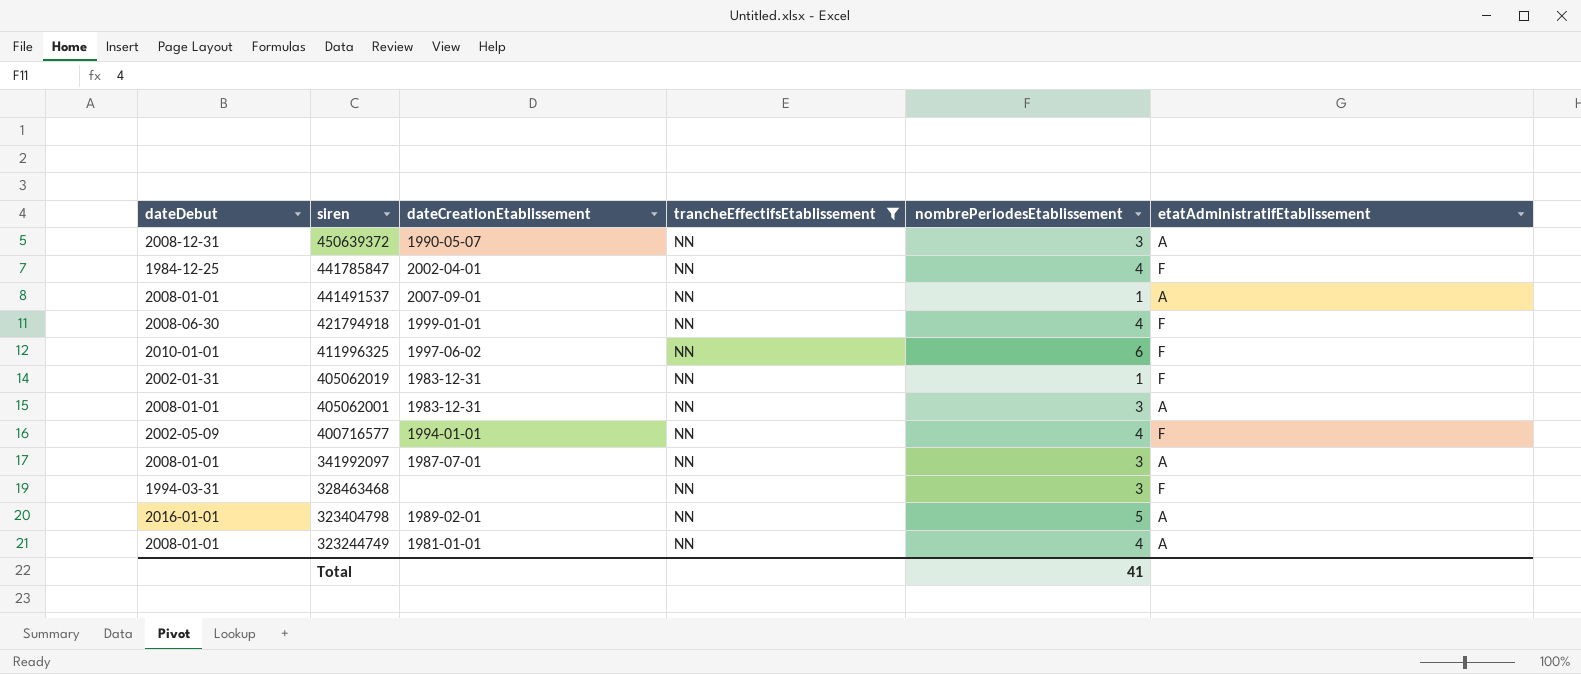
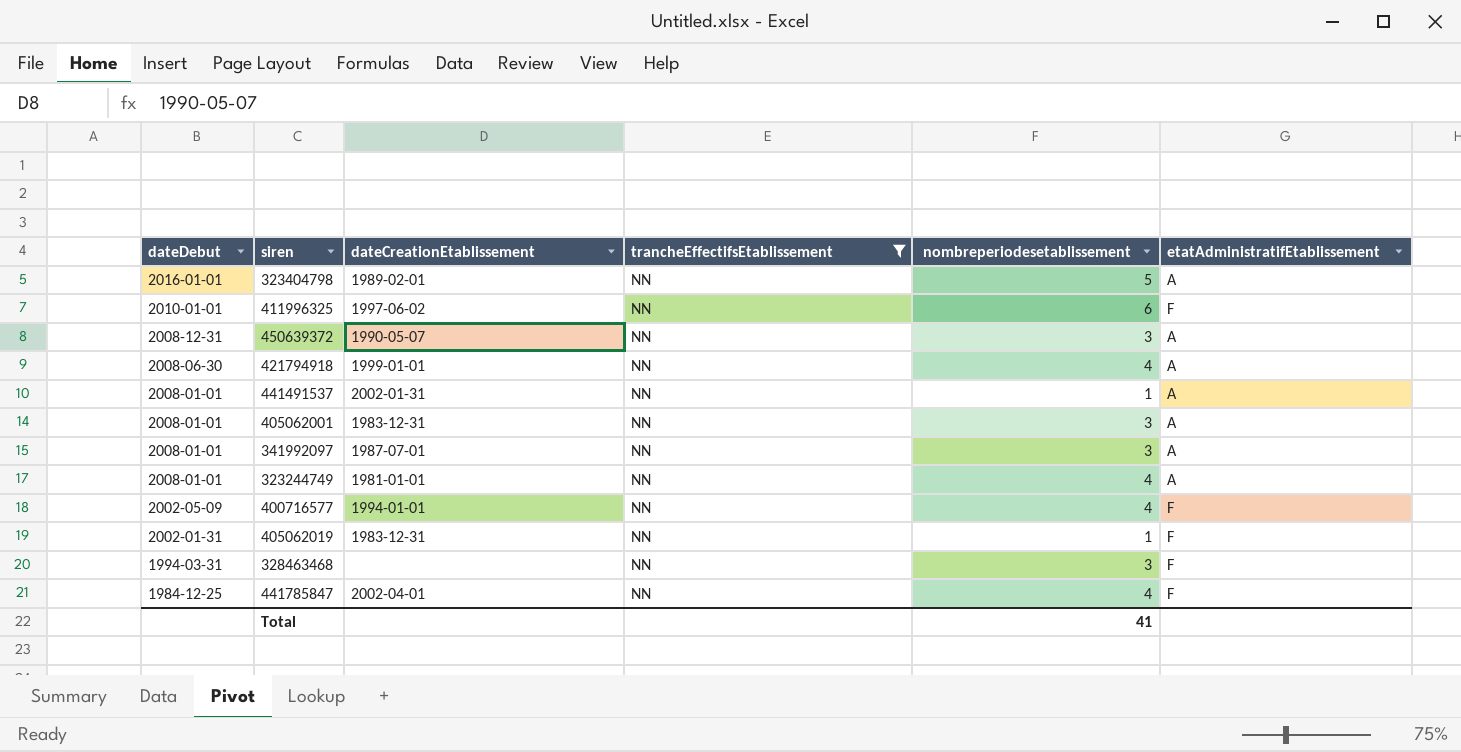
row order: siren descending -> dateDebut descending
column name: nombrePeriodesEtablissement -> nombreperiodesetablissement
421794918 | etatAdministratifEtablissement: F -> A
441491537 | dateCreationEtablissement: 2007-09-01 -> 2002-01-31

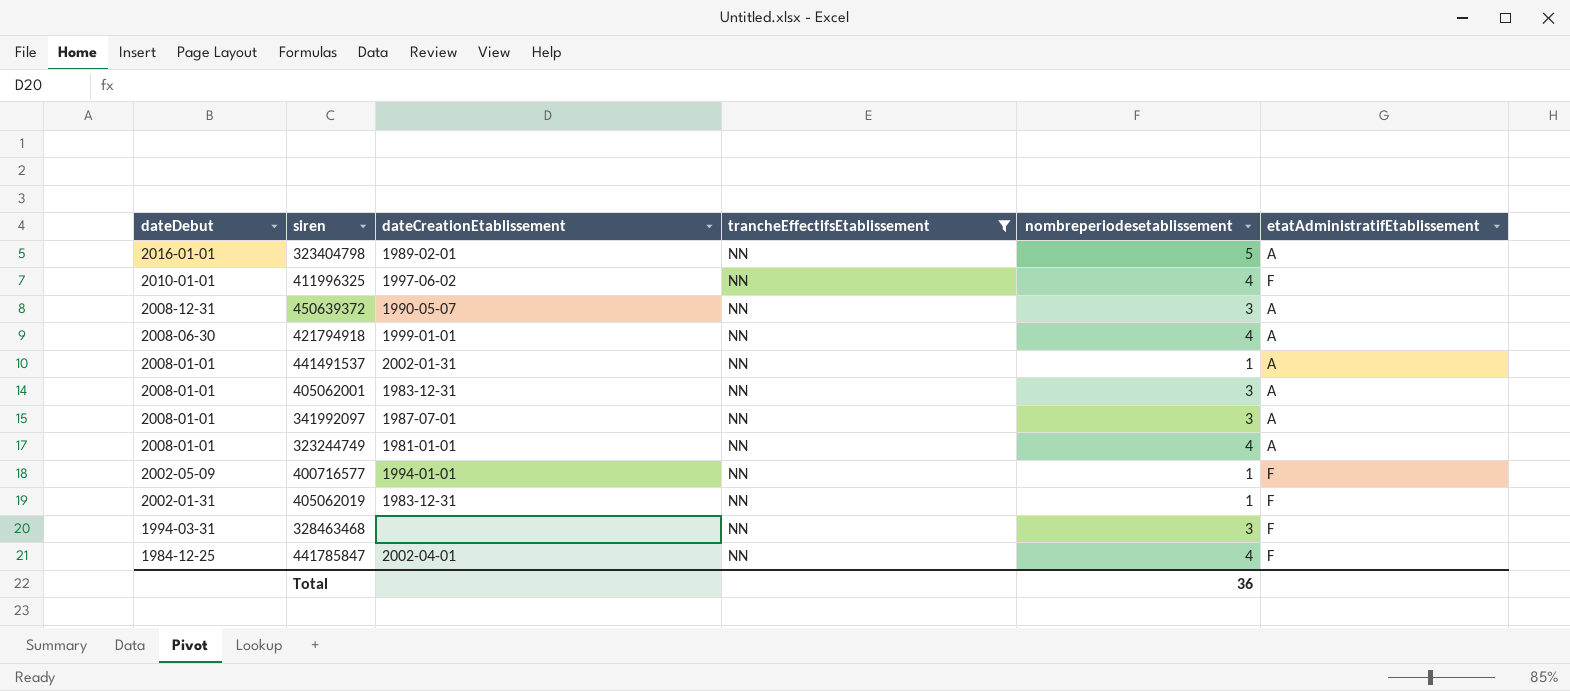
411996325 | nombreperiodesetablissement: 6 -> 4
400716577 | nombreperiodesetablissement: 4 -> 1
Total | nombreperiodesetablissement: 41 -> 36

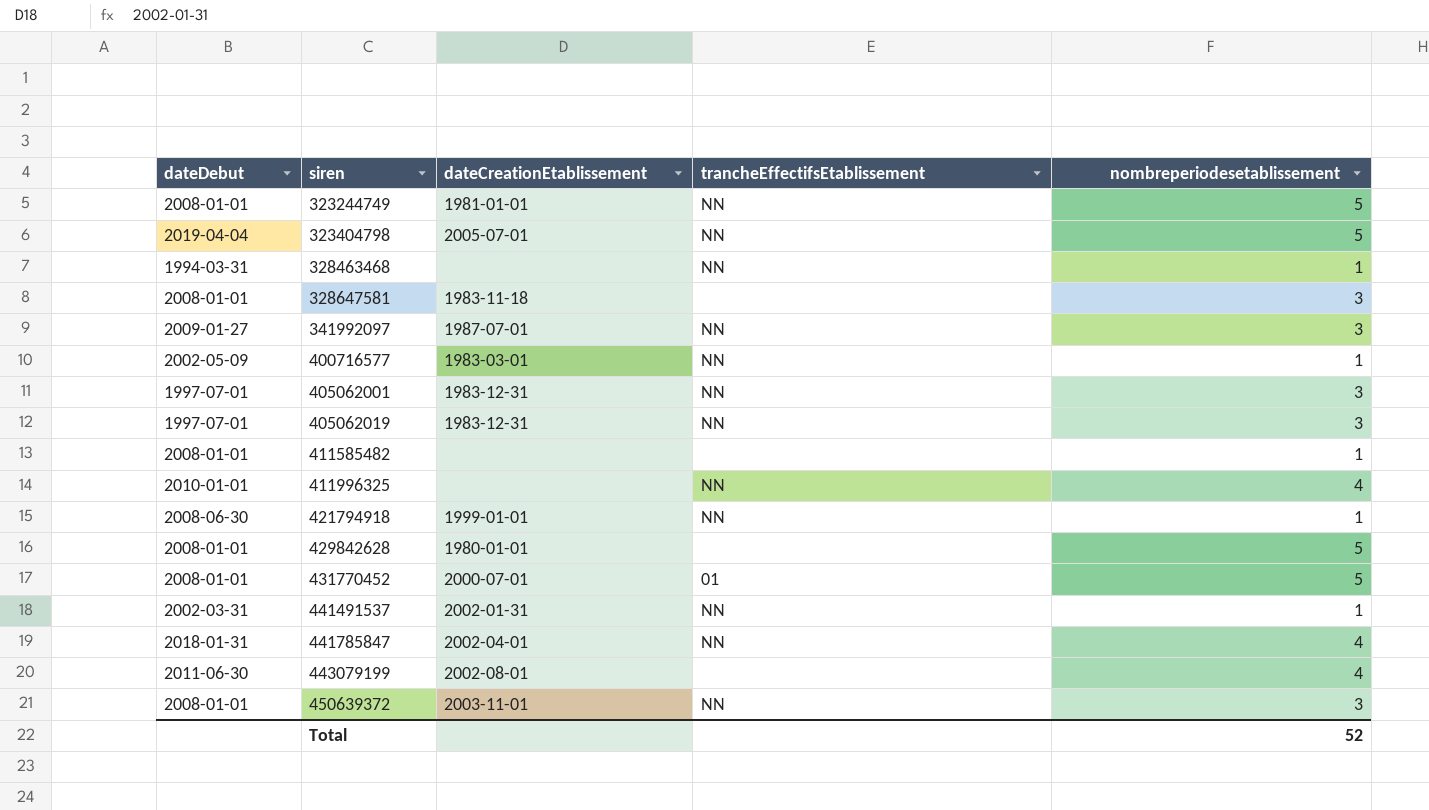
filter: trancheEffectifsEtablissement = NN -> none
row order: dateDebut descending -> siren ascending
column etatAdministratifEtablissement | position: 6 -> none
323244749 | nombreperiodesetablissement: 4 -> 5
323404798 | dateDebut: 2016-01-01 -> 2019-04-04
323404798 | dateCreationEtablissement: 1989-02-01 -> 2005-07-01
328463468 | nombreperiodesetablissement: 3 -> 1
341992097 | dateDebut: 2008-01-01 -> 2009-01-27
400716577 | dateCreationEtablissement: 1994-01-01 -> 1983-03-01
405062001 | dateDebut: 2008-01-01 -> 1997-07-01
405062019 | dateDebut: 2002-01-31 -> 1997-07-01
405062019 | nombreperiodesetablissement: 1 -> 3
411996325 | dateCreationEtablissement: 1997-06-02 -> none
421794918 | nombreperiodesetablissement: 4 -> 1
441491537 | dateDebut: 2008-01-01 -> 2002-03-31
441785847 | dateDebut: 1984-12-25 -> 2018-01-31
450639372 | dateDebut: 2008-12-31 -> 2008-01-01
450639372 | dateCreationEtablissement: 1990-05-07 -> 2003-11-01
Total | nombreperiodesetablissement: 36 -> 52

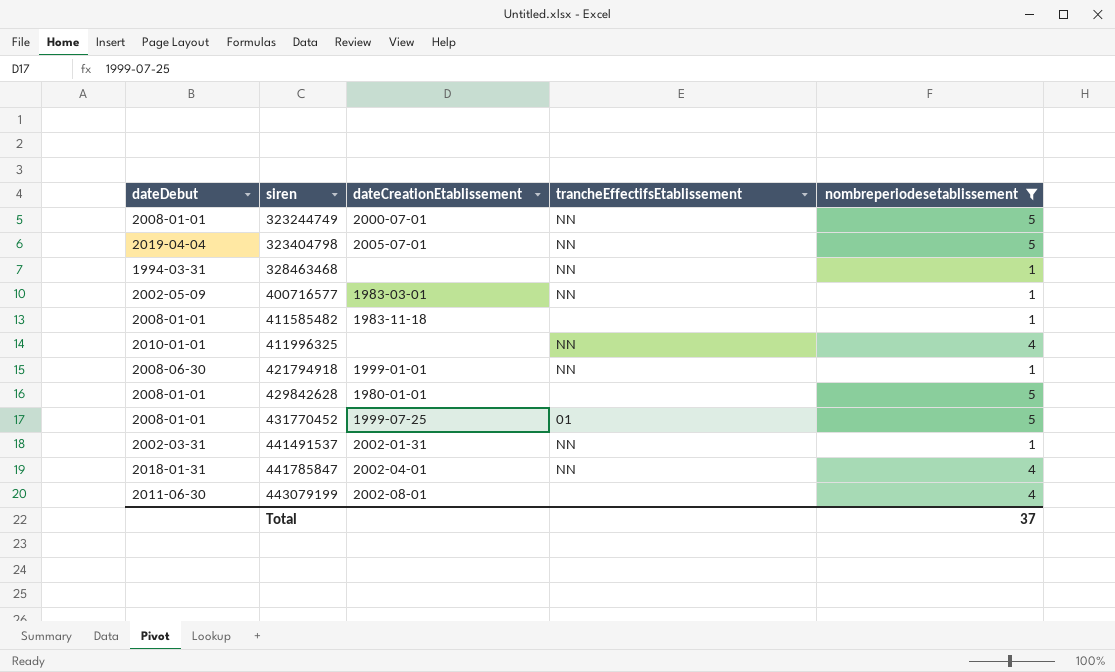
filter: none -> nombreperiodesetablissement != 3
323244749 | dateCreationEtablissement: 1981-01-01 -> 2000-07-01
411585482 | dateCreationEtablissement: none -> 1983-11-18
431770452 | dateCreationEtablissement: 2000-07-01 -> 1999-07-25
Total | nombreperiodesetablissement: 52 -> 37

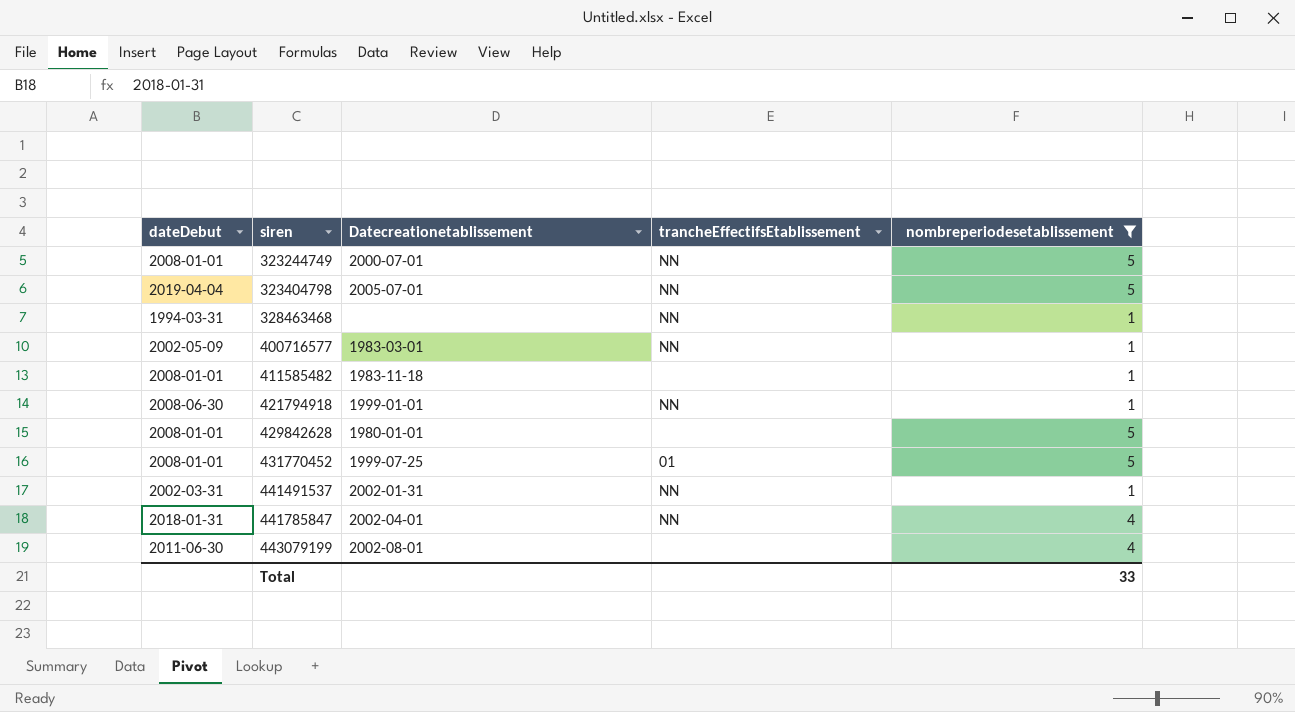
column name: dateCreationEtablissement -> Datecreationetablissement
row 411996325: 2010-01-01 | none | NN | 4 -> none
Total | nombreperiodesetablissement: 37 -> 33

